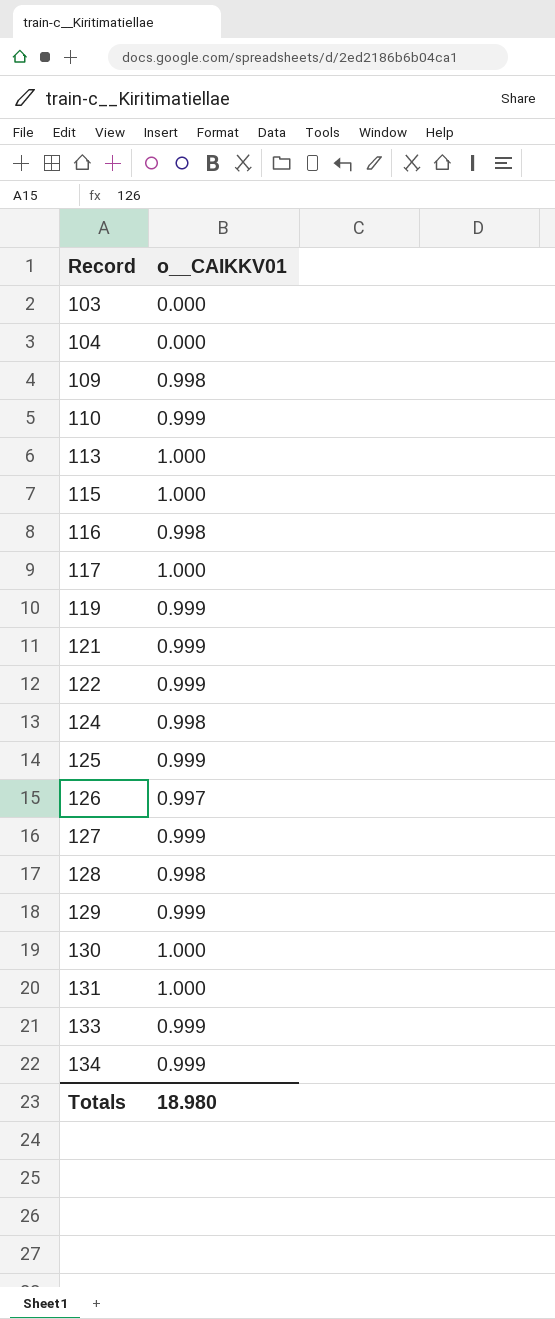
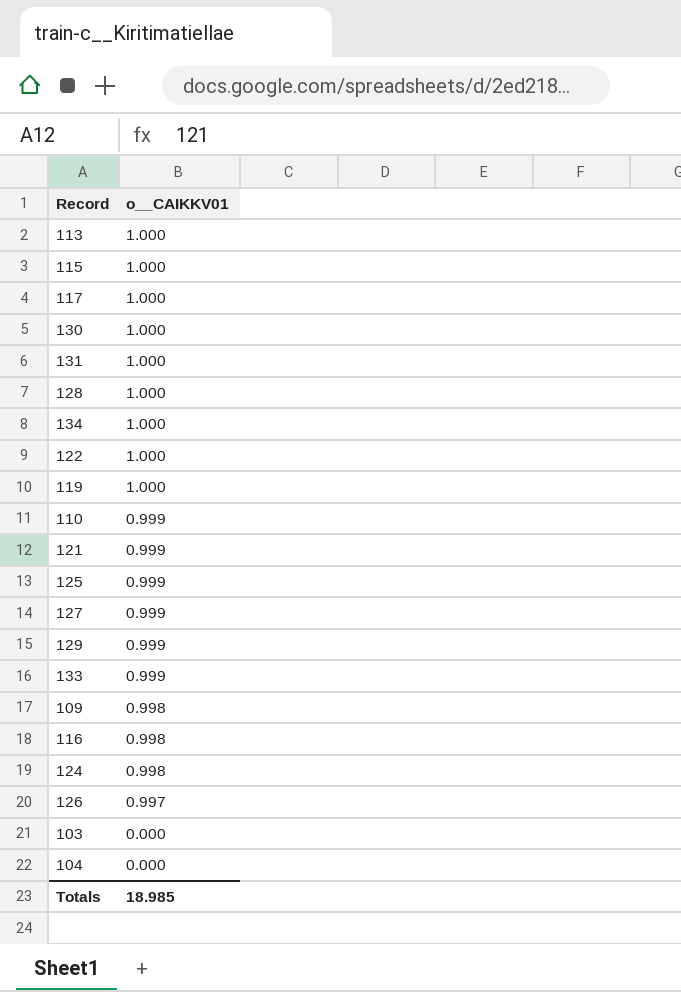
row order: Record ascending -> o__CAIKKV01 descending
128 | o__CAIKKV01: 0.998 -> 1.000
134 | o__CAIKKV01: 0.999 -> 1.000
122 | o__CAIKKV01: 0.999 -> 1.000
119 | o__CAIKKV01: 0.999 -> 1.000
Totals | o__CAIKKV01: 18.980 -> 18.985

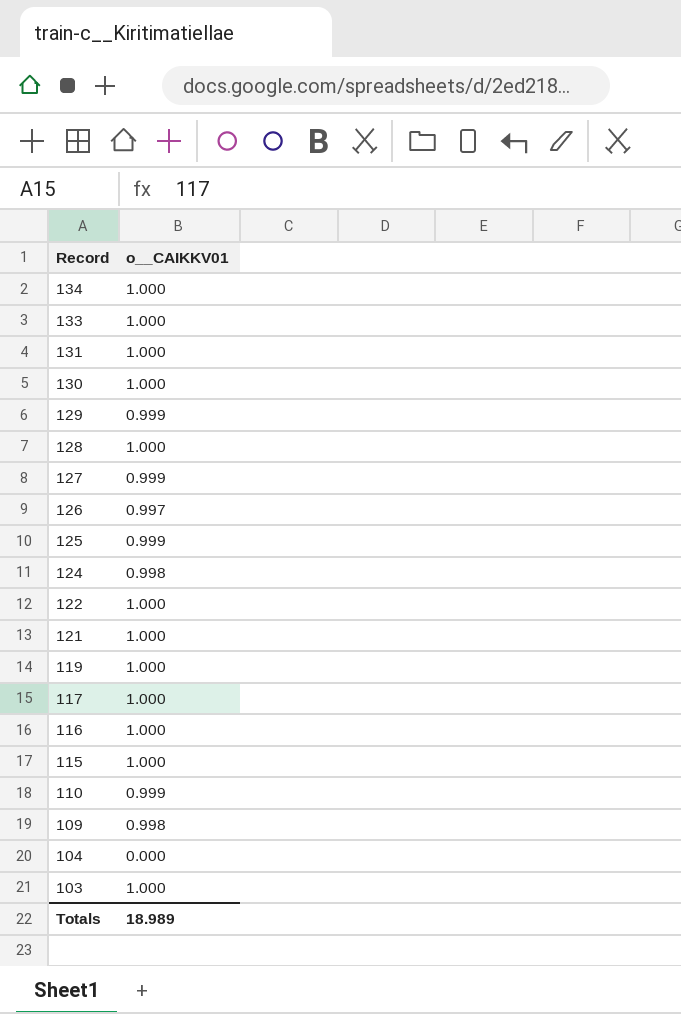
row order: o__CAIKKV01 descending -> Record descending
row 113: 1.000 -> none
133 | o__CAIKKV01: 0.999 -> 1.000
121 | o__CAIKKV01: 0.999 -> 1.000
116 | o__CAIKKV01: 0.998 -> 1.000
103 | o__CAIKKV01: 0.000 -> 1.000
Totals | o__CAIKKV01: 18.985 -> 18.989

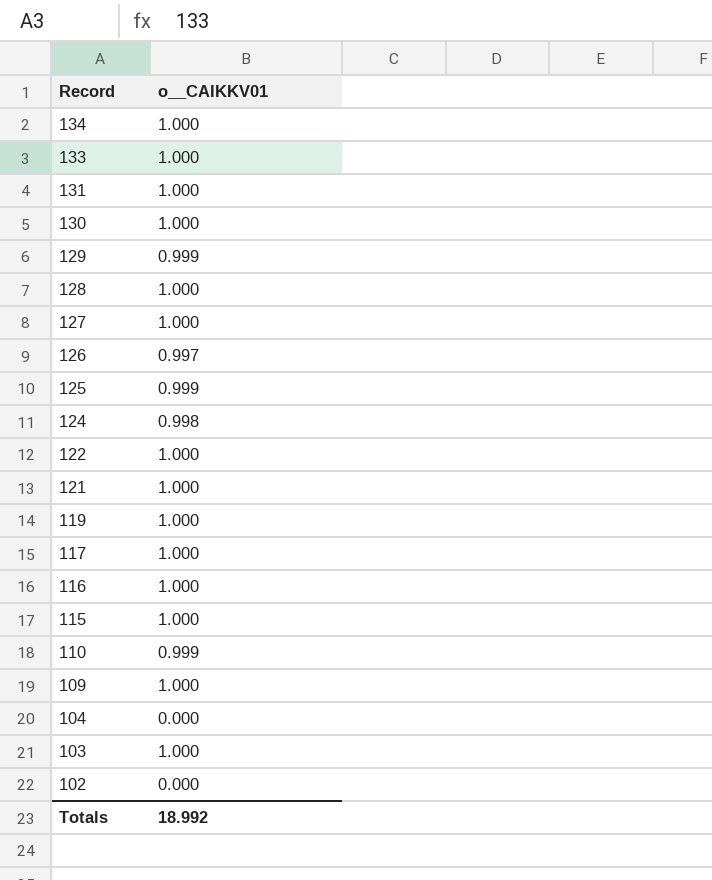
127 | o__CAIKKV01: 0.999 -> 1.000
109 | o__CAIKKV01: 0.998 -> 1.000
row 102: none -> 0.000
Totals | o__CAIKKV01: 18.989 -> 18.992

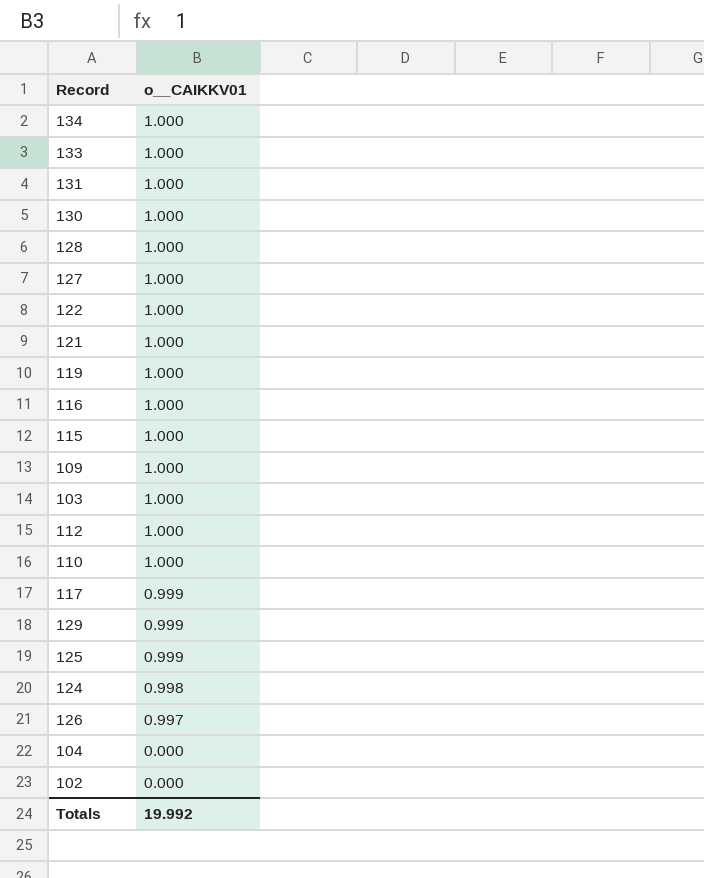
row order: Record descending -> o__CAIKKV01 descending
row 112: none -> 1.000
110 | o__CAIKKV01: 0.999 -> 1.000
117 | o__CAIKKV01: 1.000 -> 0.999
Totals | o__CAIKKV01: 18.992 -> 19.992

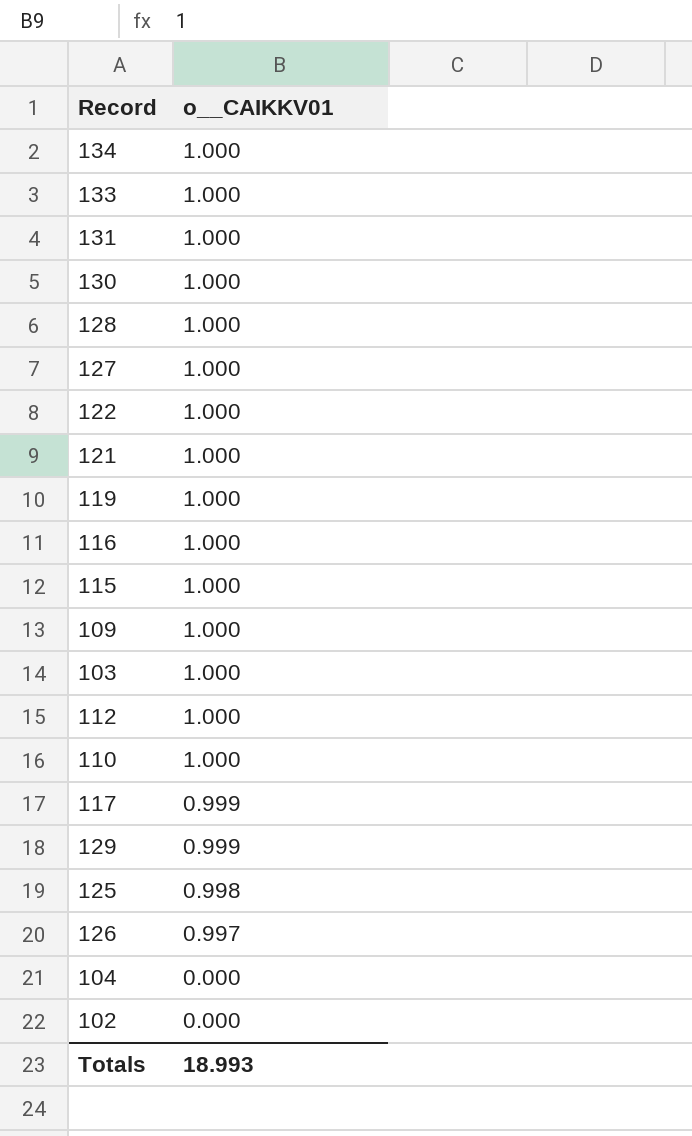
row 124: 0.998 -> none
125 | o__CAIKKV01: 0.999 -> 0.998
Totals | o__CAIKKV01: 19.992 -> 18.993

